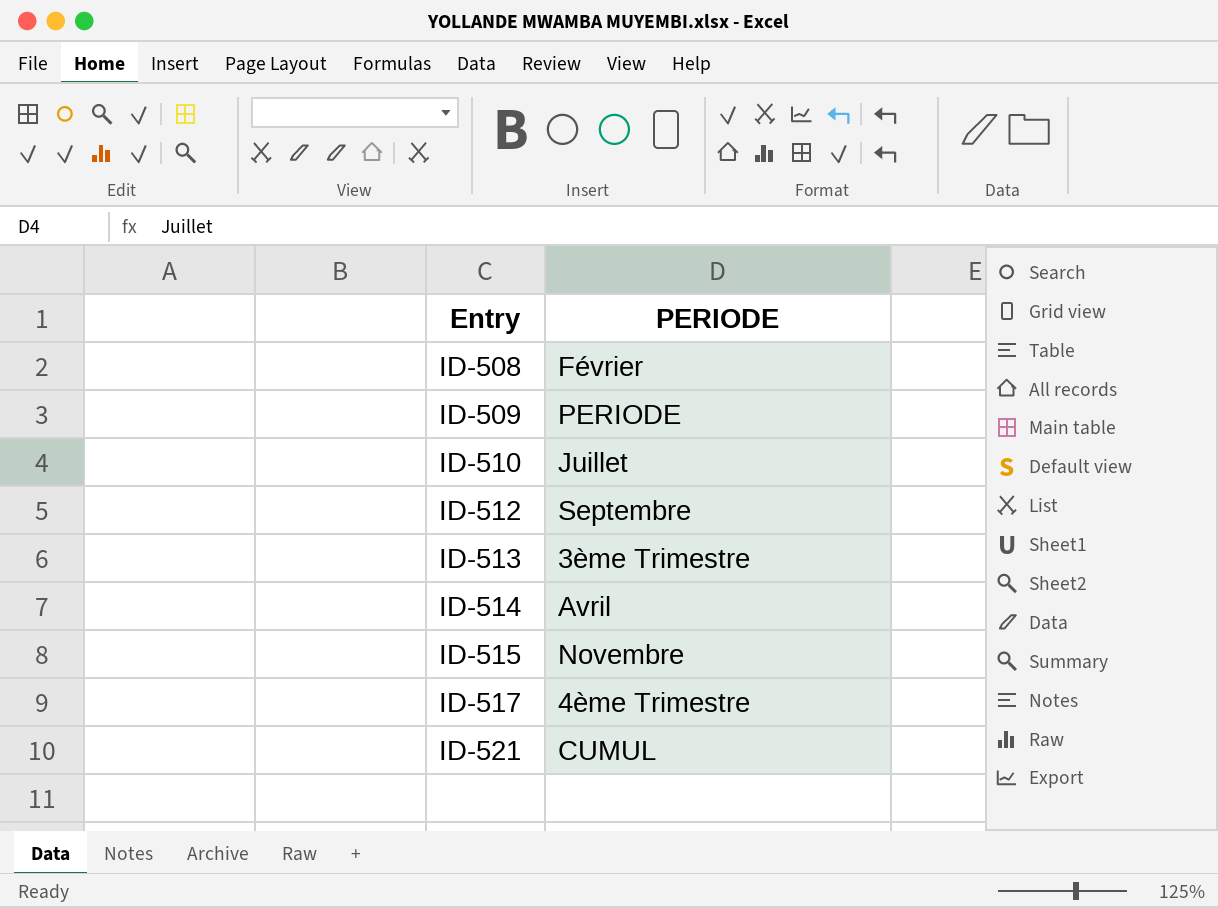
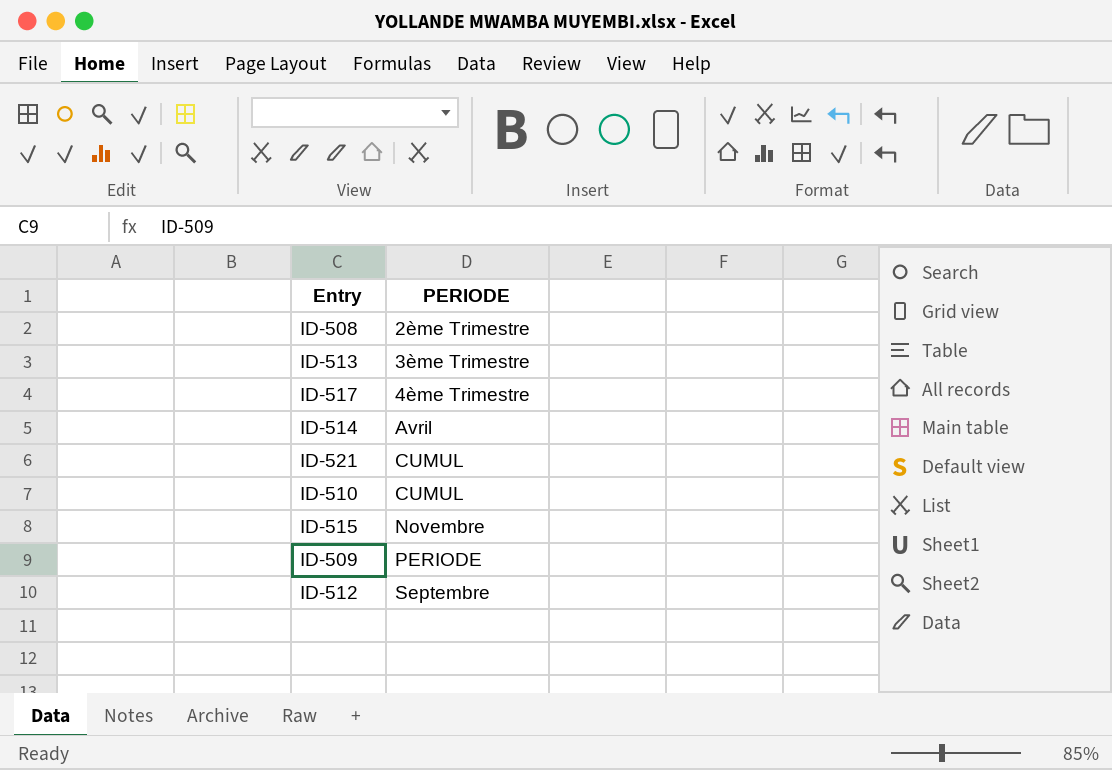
row order: Entry ascending -> PERIODE ascending
ID-508 | PERIODE: Février -> 2ème Trimestre
ID-510 | PERIODE: Juillet -> CUMUL

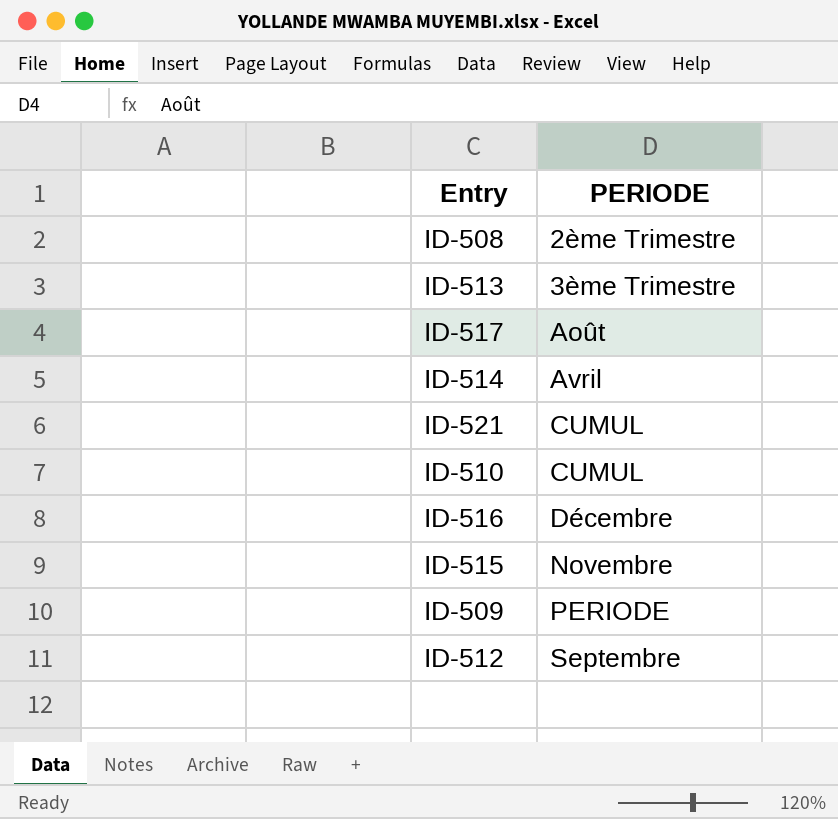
ID-517 | PERIODE: 4ème Trimestre -> Août
row ID-516: none -> Décembre

